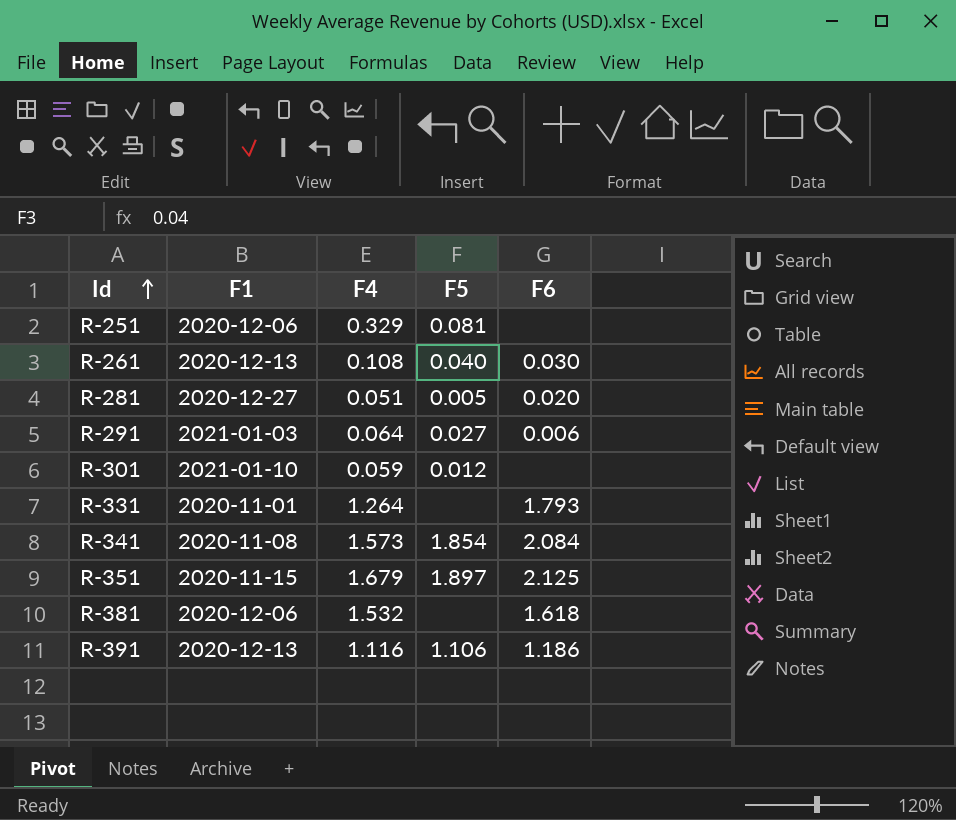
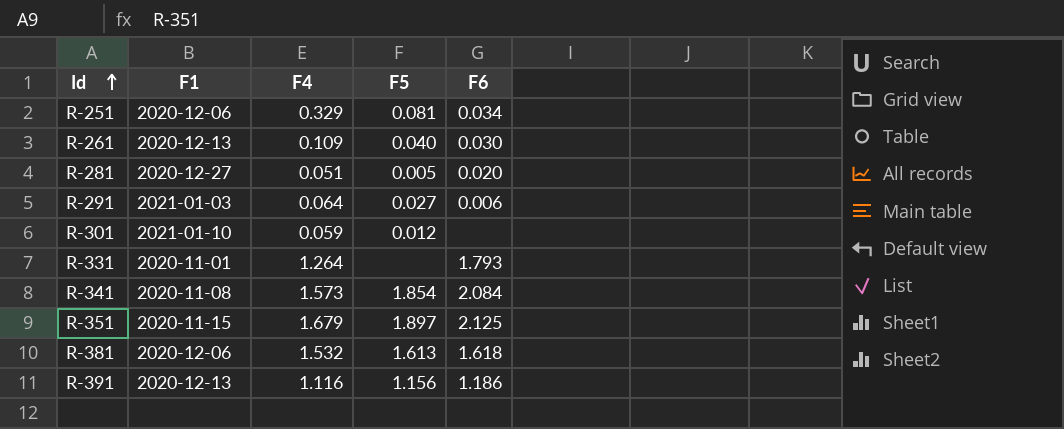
R-251 | F6: none -> 0.034
R-261 | F4: 0.108 -> 0.109
R-381 | F5: none -> 1.613
R-391 | F5: 1.106 -> 1.156

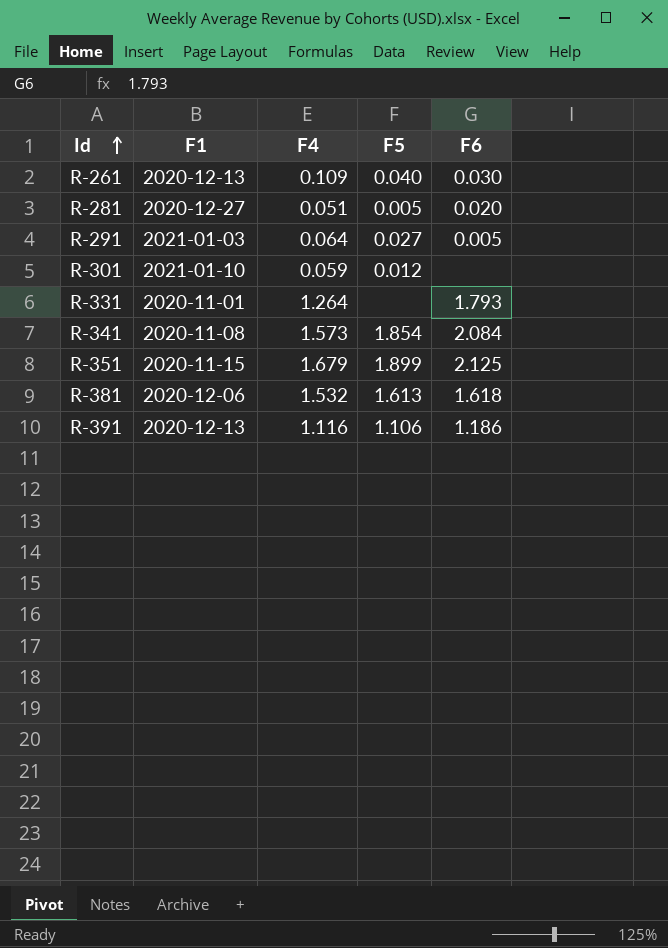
row R-251: 2020-12-06 | 0.329 | 0.081 | 0.034 -> none
R-291 | F6: 0.006 -> 0.005
R-351 | F5: 1.897 -> 1.899
R-391 | F5: 1.156 -> 1.106

